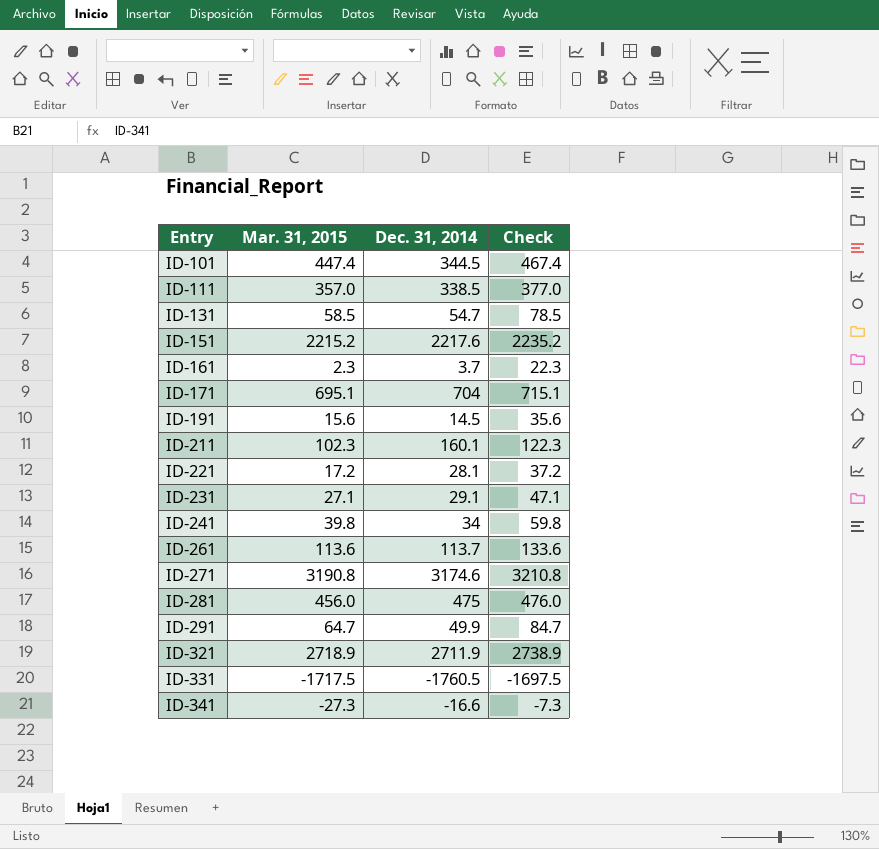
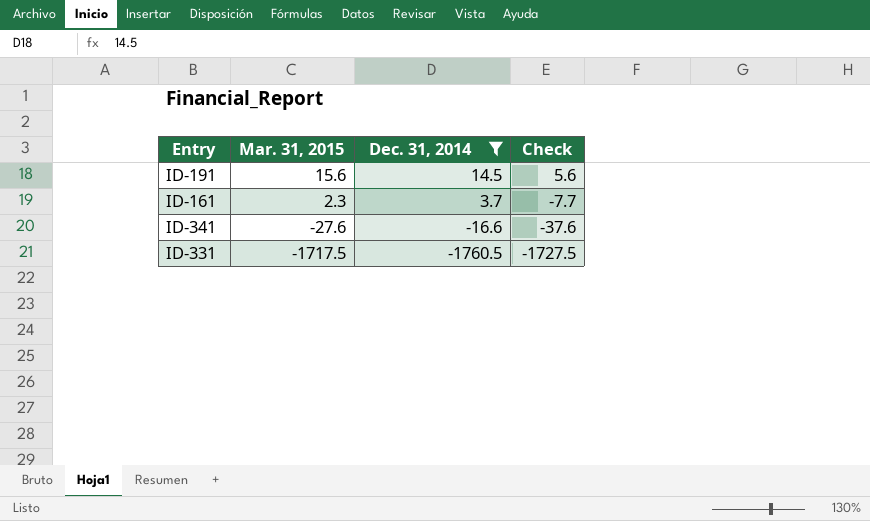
filter: none -> Dec. 31, 2014 <= 14.5
row order: Entry ascending -> Mar. 31, 2015 descending
column Check | formula: [Mar. 31, 2015] + 20 -> [Mar. 31, 2015] - 10
ID-341 | Mar. 31, 2015: -27.3 -> -27.6

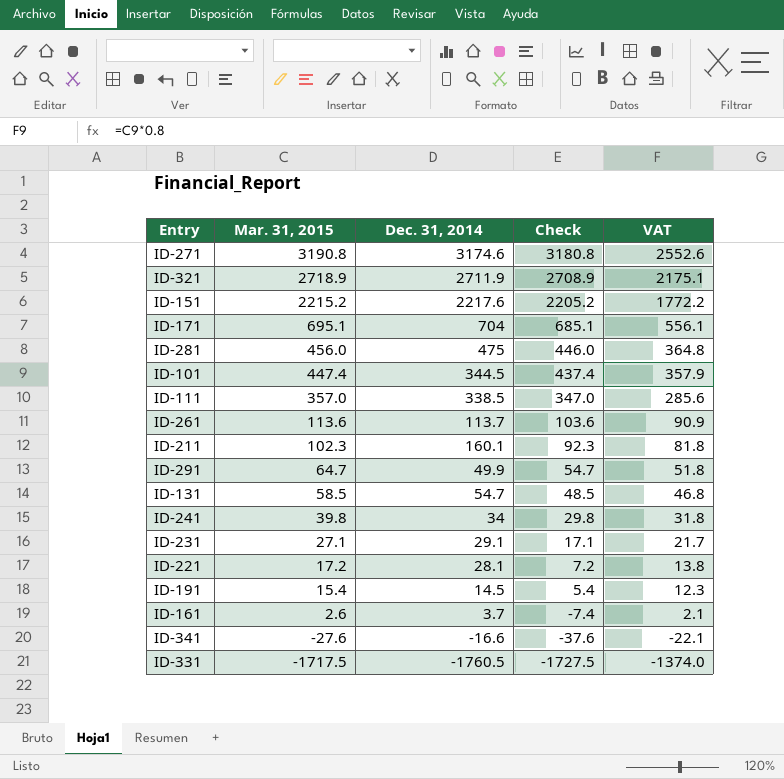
filter: Dec. 31, 2014 <= 14.5 -> none
column VAT | formula: none -> [Mar. 31, 2015] * 0.8
ID-191 | Mar. 31, 2015: 15.6 -> 15.4
ID-191 | Check: 5.6 -> 5.4
ID-161 | Mar. 31, 2015: 2.3 -> 2.6
ID-161 | Check: -7.7 -> -7.4

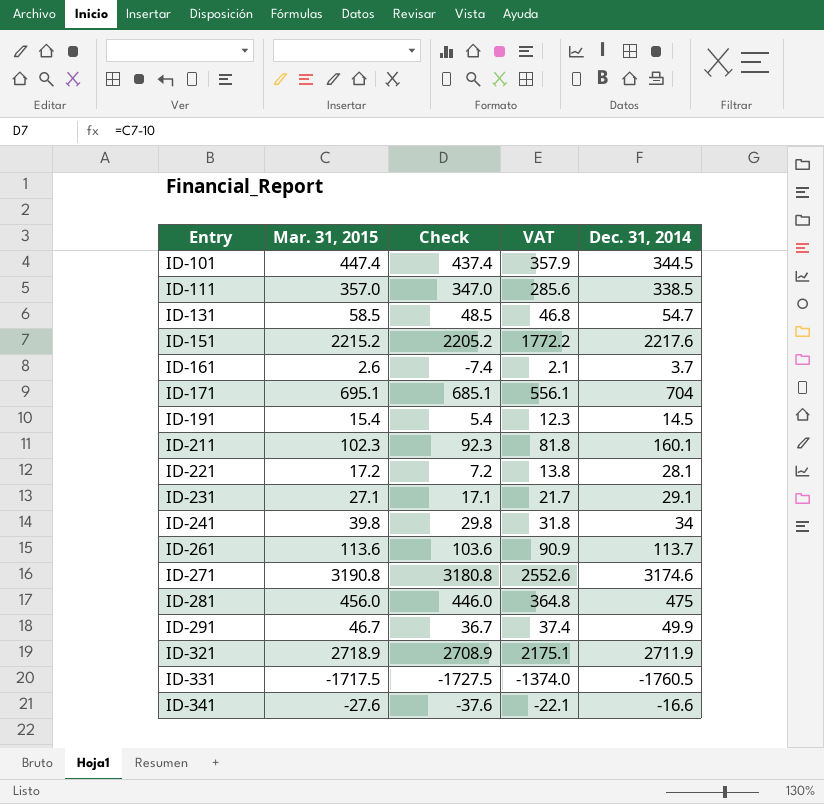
row order: Mar. 31, 2015 descending -> Entry ascending
column Dec. 31, 2014 | position: 3 -> 5
ID-291 | Mar. 31, 2015: 64.7 -> 46.7
ID-291 | Check: 54.7 -> 36.7
ID-291 | VAT: 51.8 -> 37.4

